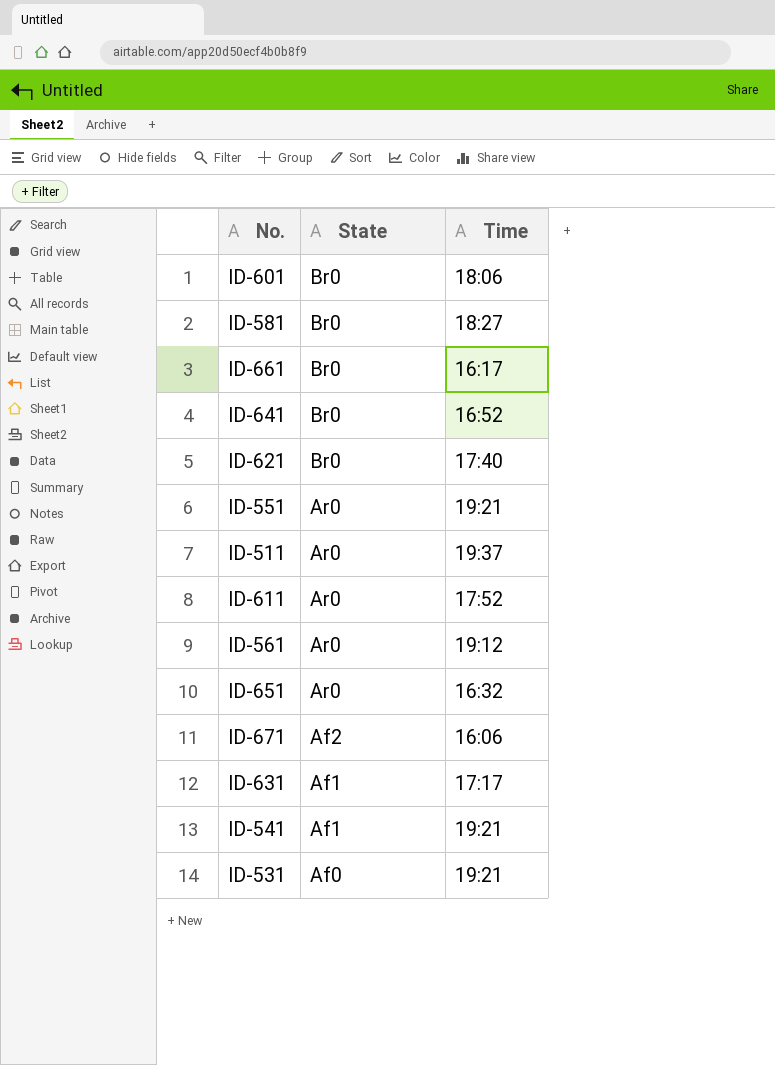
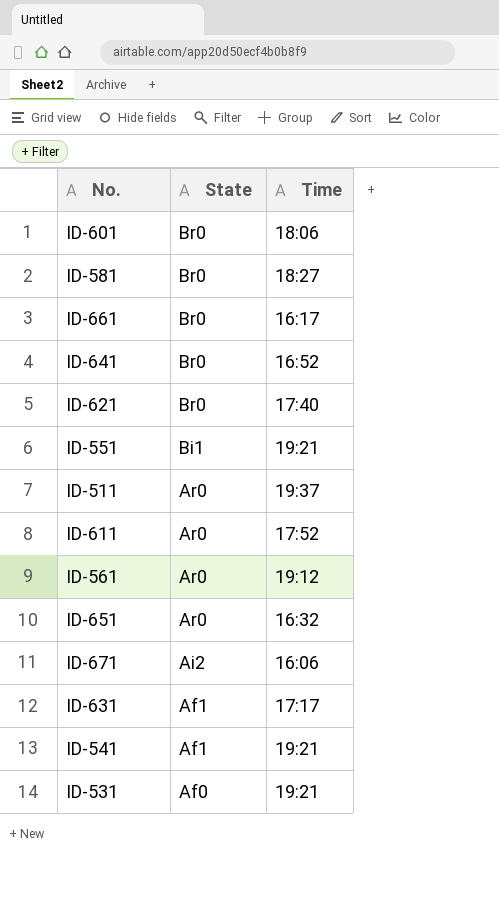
ID-551 | State: Ar0 -> Bi1
ID-671 | State: Af2 -> Ai2

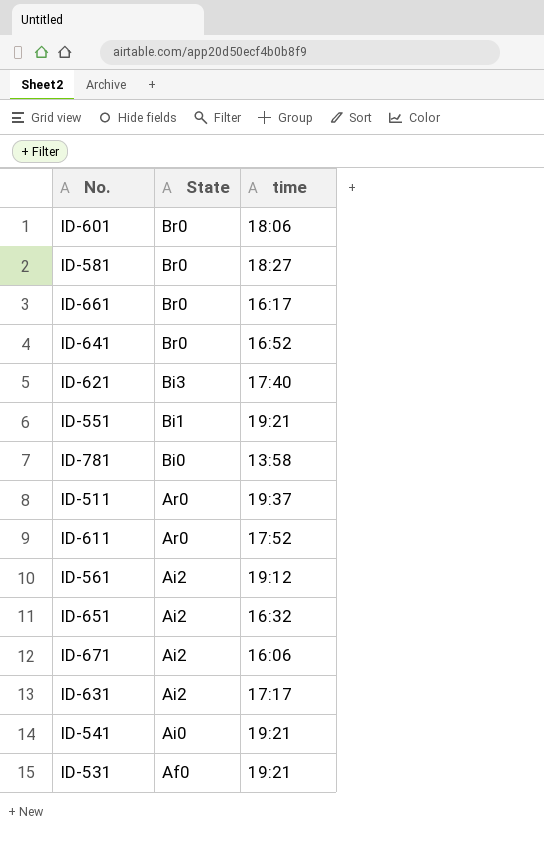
column name: Time -> time
ID-621 | State: Br0 -> Bi3
row ID-781: none -> Bi0 | 13:58
ID-561 | State: Ar0 -> Ai2
ID-651 | State: Ar0 -> Ai2
ID-631 | State: Af1 -> Ai2
ID-541 | State: Af1 -> Ai0

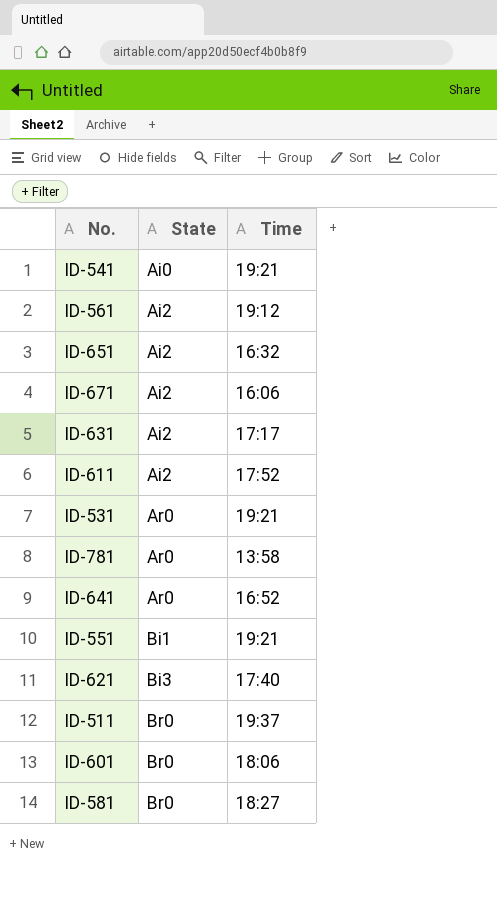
row order: State descending -> State ascending
column name: time -> Time
row ID-661: Br0 | 16:17 -> none
ID-611 | State: Ar0 -> Ai2
ID-531 | State: Af0 -> Ar0
ID-781 | State: Bi0 -> Ar0
ID-641 | State: Br0 -> Ar0
ID-511 | State: Ar0 -> Br0

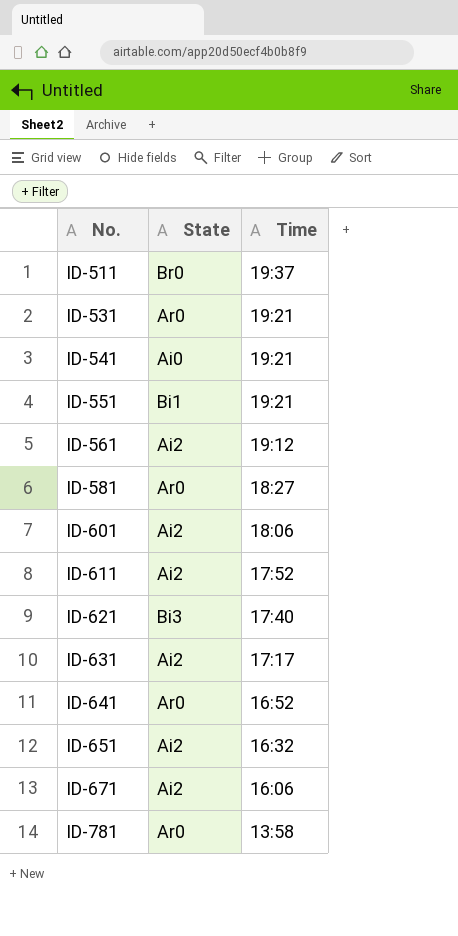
row order: State ascending -> No. ascending
ID-581 | State: Br0 -> Ar0
ID-601 | State: Br0 -> Ai2

